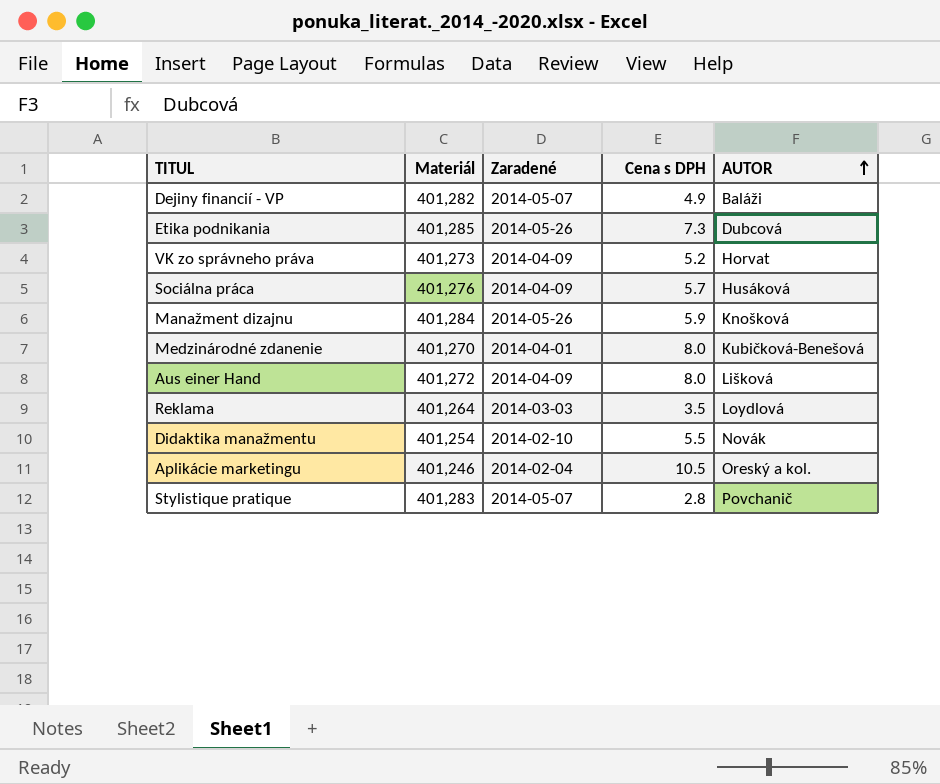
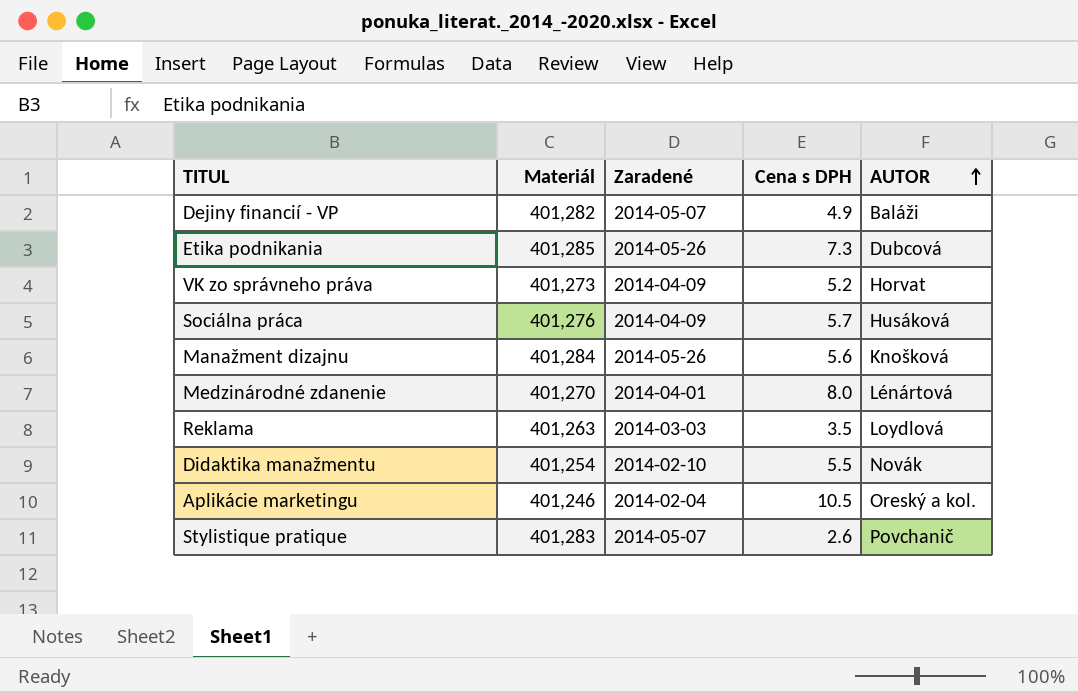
row Aus einer Hand: 401,272 | 2014-04-09 | 8.0 | Lišková -> none
Manažment dizajnu | Cena s DPH: 5.9 -> 5.6
Medzinárodné zdanenie | AUTOR: Kubičková-Benešová -> Lénártová
Reklama | Materiál: 401,264 -> 401,263
Stylistique pratique | Cena s DPH: 2.8 -> 2.6

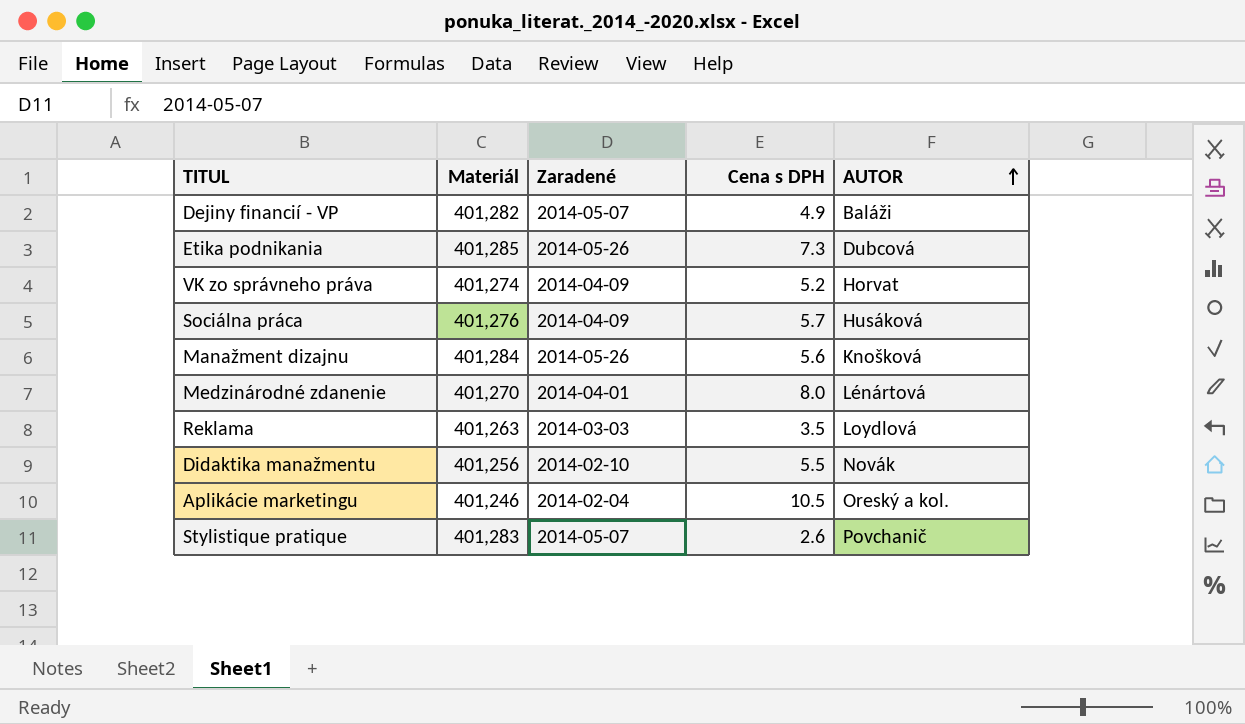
VK zo správneho práva | Materiál: 401,273 -> 401,274
Didaktika manažmentu | Materiál: 401,254 -> 401,256

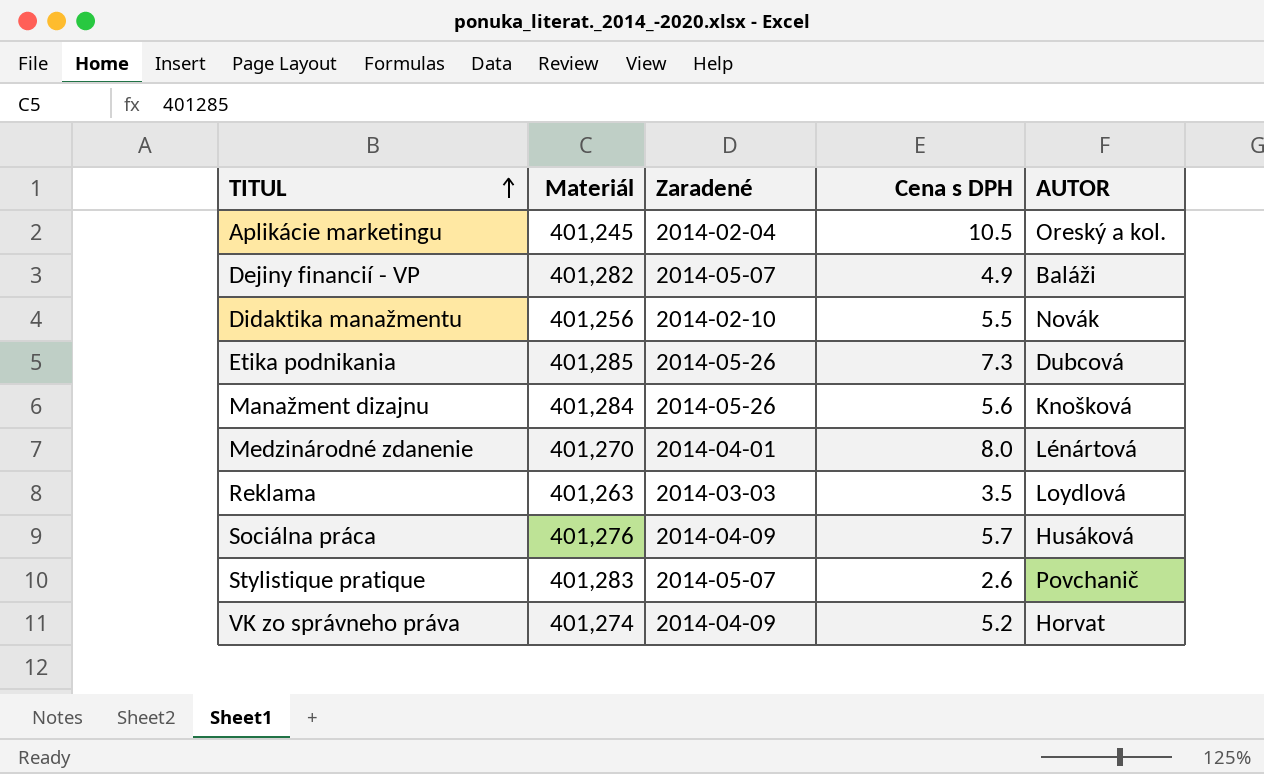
row order: AUTOR ascending -> TITUL ascending
Aplikácie marketingu | Materiál: 401,246 -> 401,245

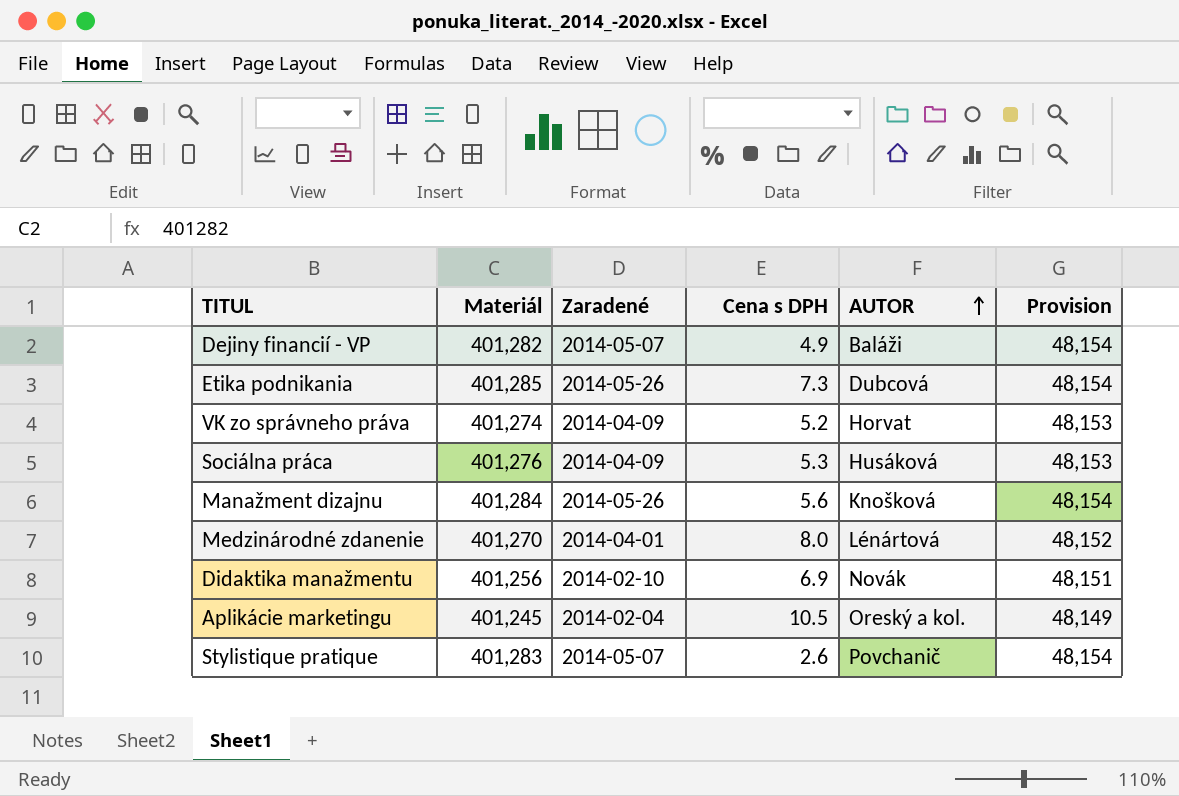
row order: TITUL ascending -> AUTOR ascending
column Provision | formula: none -> [Materiál] * 0.12
row Reklama: 401,263 | 2014-03-03 | 3.5 | Loydlová -> none
Sociálna práca | Cena s DPH: 5.7 -> 5.3
Didaktika manažmentu | Cena s DPH: 5.5 -> 6.9

